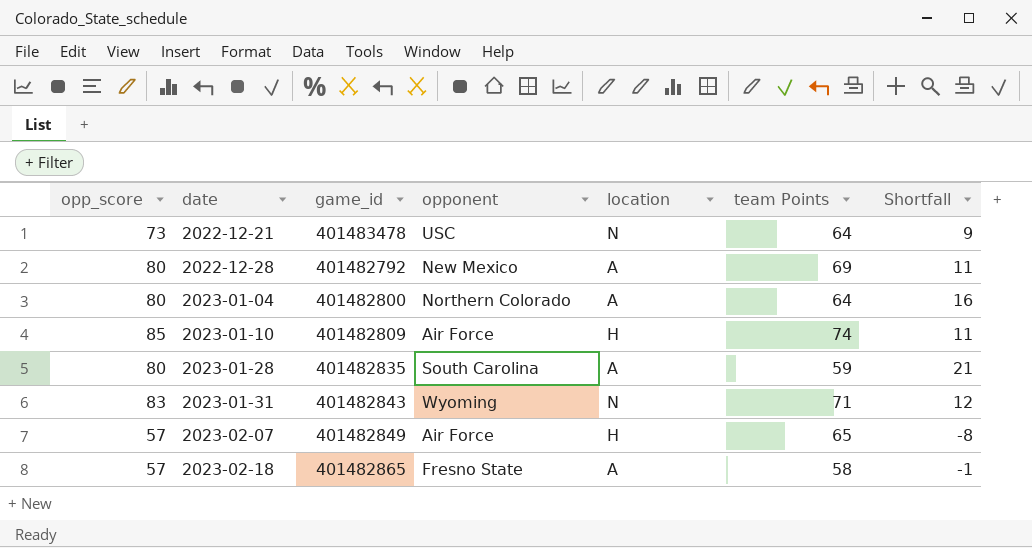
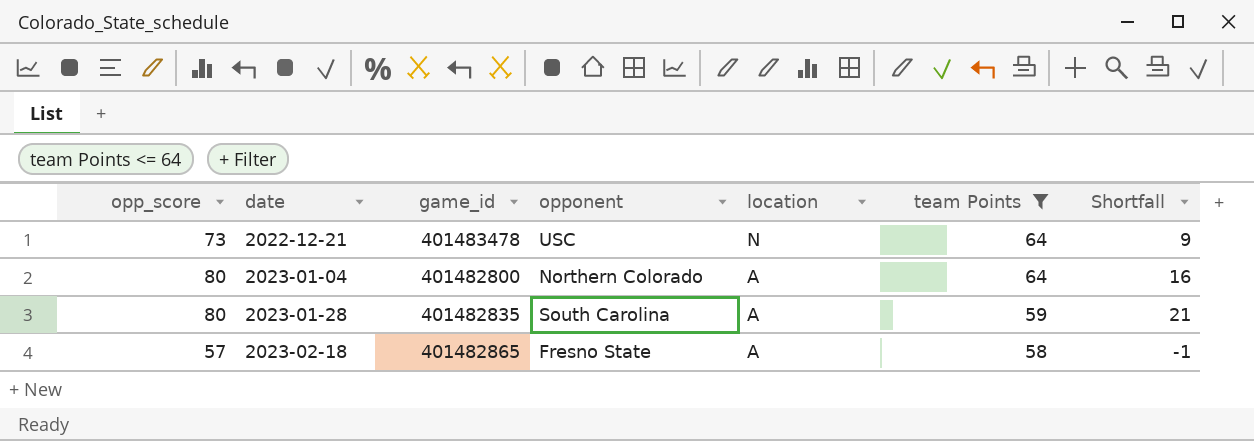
filter: none -> team Points <= 64

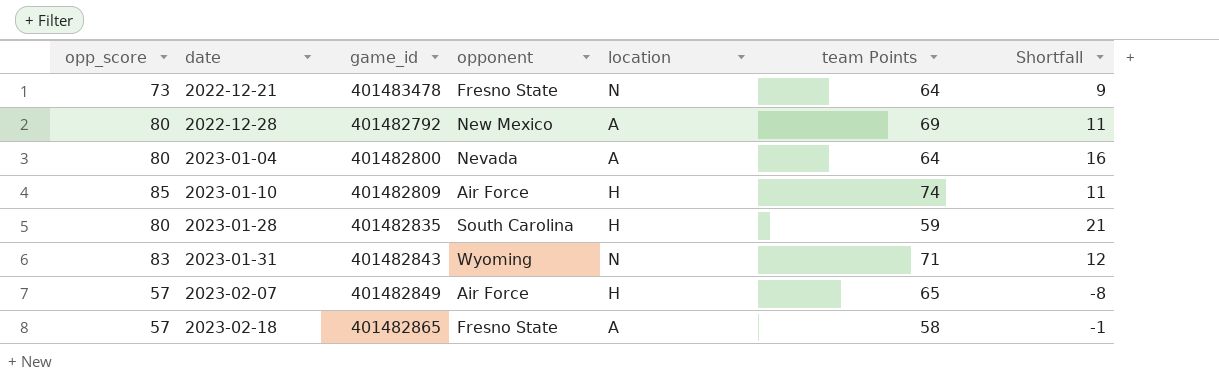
filter: team Points <= 64 -> none
2022-12-21 | opponent: USC -> Fresno State
2023-01-04 | opponent: Northern Colorado -> Nevada
2023-01-28 | location: A -> H

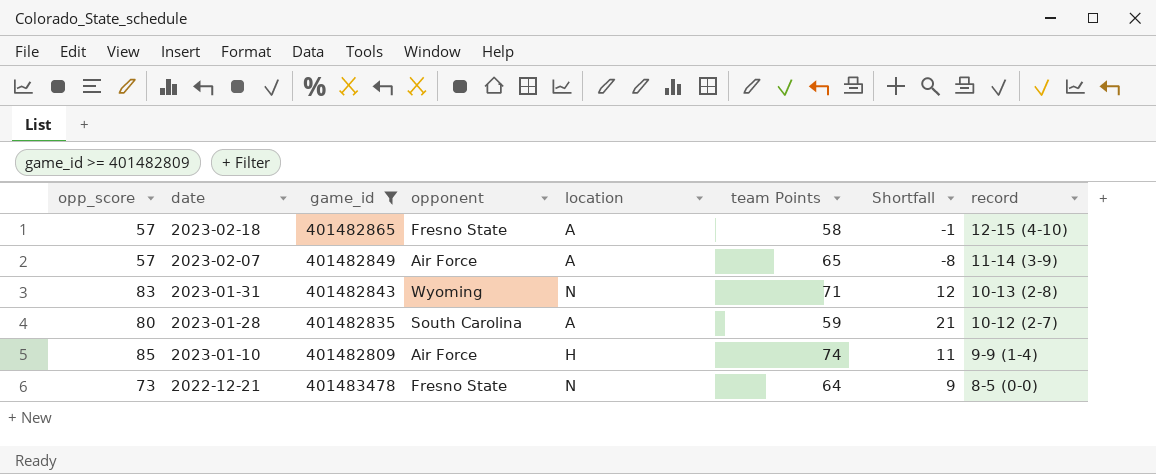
filter: none -> game_id >= 401482809
row order: date ascending -> date descending
column record | position: none -> 8
2023-02-07 | location: H -> A
2023-01-28 | location: H -> A

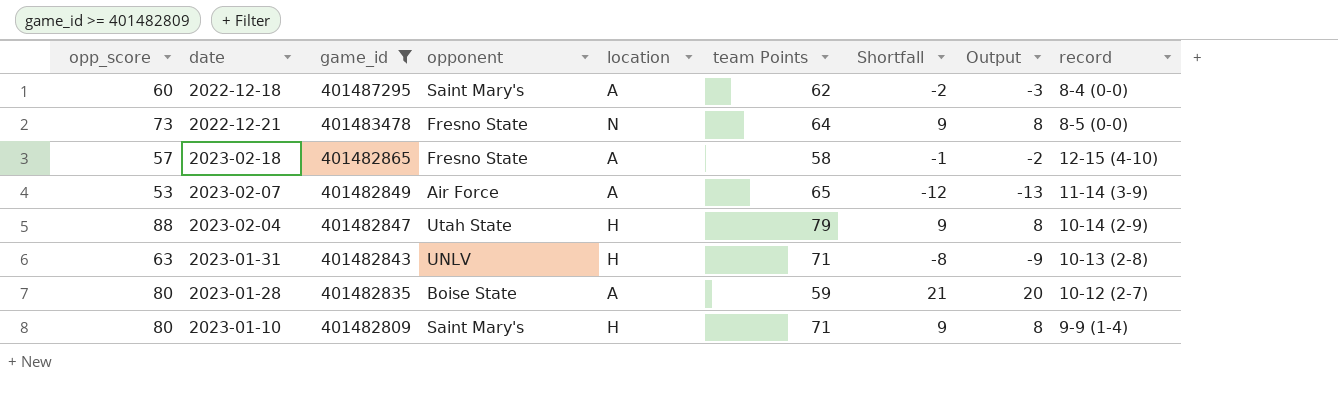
row order: date descending -> game_id descending
column Output | formula: none -> [Shortfall] - 1
row 2022-12-18: none -> 60 | 401487295 | Saint Mary's | A | 62 | -2 | -3 | 8-4 (0-0)
2023-02-07 | opp_score: 57 -> 53
2023-02-07 | Shortfall: -8 -> -12
row 2023-02-04: none -> 88 | 401482847 | Utah State | H | 79 | 9 | 8 | 10-14 (2-9)
2023-01-31 | opp_score: 83 -> 63
2023-01-31 | opponent: Wyoming -> UNLV
2023-01-31 | location: N -> H
2023-01-31 | Shortfall: 12 -> -8
2023-01-28 | opponent: South Carolina -> Boise State
2023-01-10 | opp_score: 85 -> 80
2023-01-10 | opponent: Air Force -> Saint Mary's
2023-01-10 | team Points: 74 -> 71
2023-01-10 | Shortfall: 11 -> 9

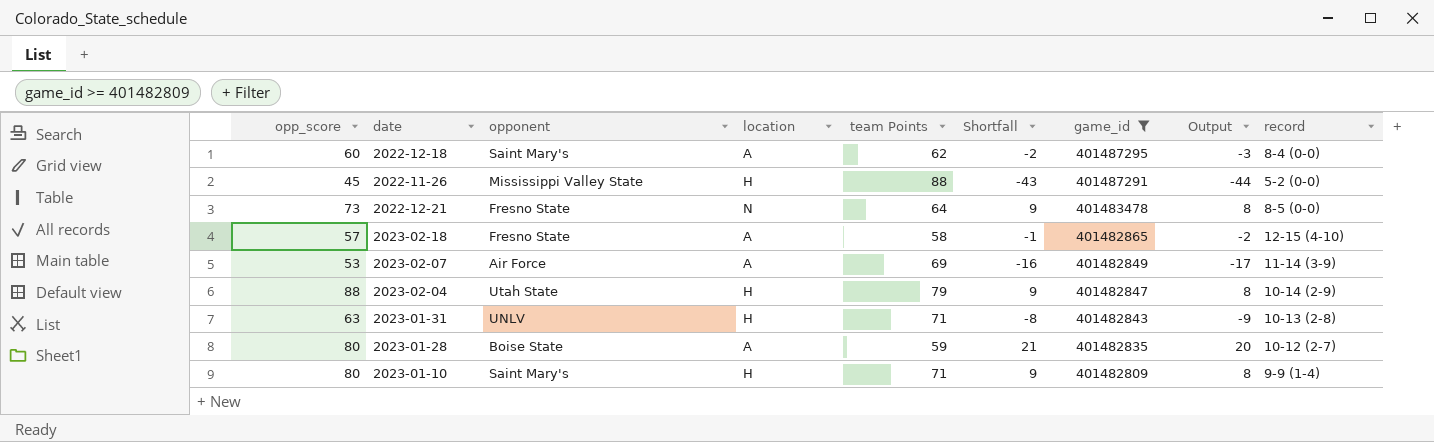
column game_id | position: 3 -> 7
row 2022-11-26: none -> 45 | Mississippi Valley State | H | 88 | -43 | 401487291 | -44 | 5-2 (0-0)
2023-02-07 | team Points: 65 -> 69
2023-02-07 | Shortfall: -12 -> -16
2023-02-07 | Output: -13 -> -17

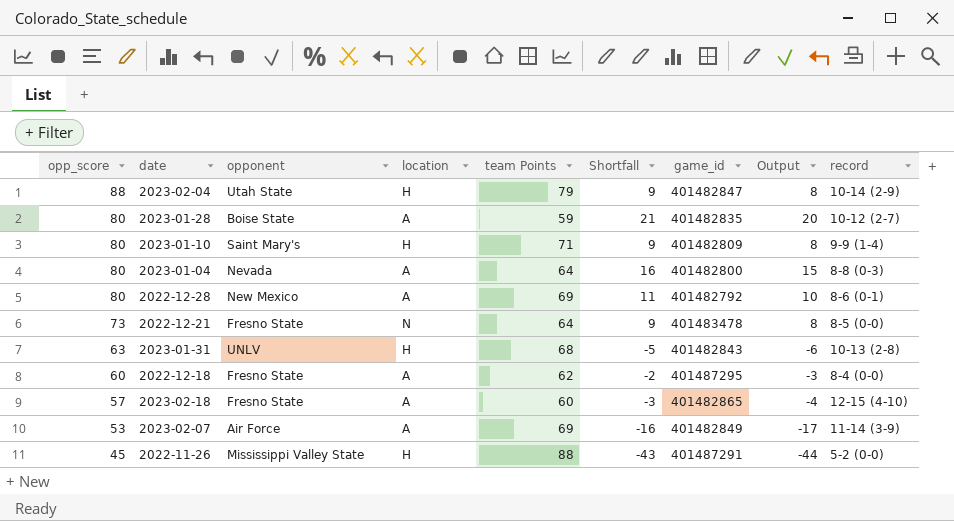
filter: game_id >= 401482809 -> none
row order: game_id descending -> opp_score descending
2023-01-31 | team Points: 71 -> 68
2023-01-31 | Shortfall: -8 -> -5
2023-01-31 | Output: -9 -> -6
2022-12-18 | opponent: Saint Mary's -> Fresno State
2023-02-18 | team Points: 58 -> 60
2023-02-18 | Shortfall: -1 -> -3
2023-02-18 | Output: -2 -> -4

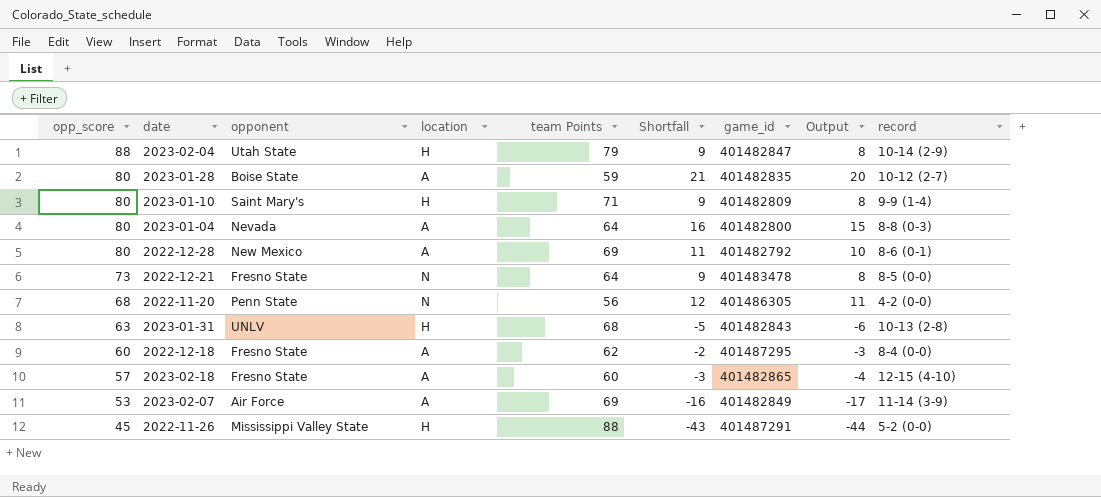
row 2022-11-20: none -> 68 | Penn State | N | 56 | 12 | 401486305 | 11 | 4-2 (0-0)

